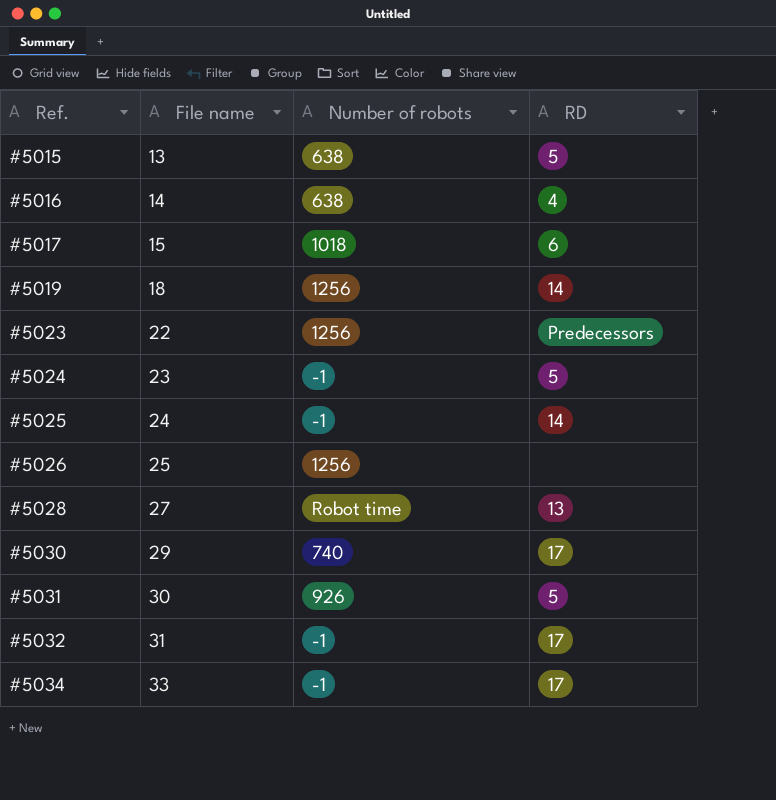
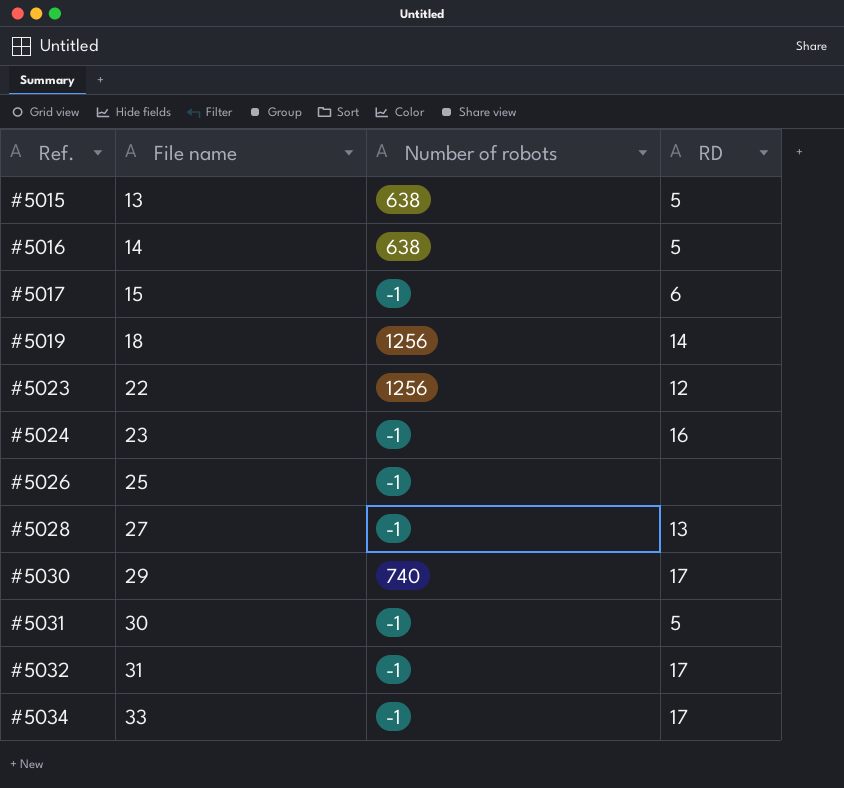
row #5025: 24 | -1 | 14 -> none
#5016 | RD: 4 -> 5
#5017 | Number of robots: 1018 -> -1
#5023 | RD: Predecessors -> 12
#5024 | RD: 5 -> 16
#5026 | Number of robots: 1256 -> -1
#5028 | Number of robots: Robot time -> -1
#5031 | Number of robots: 926 -> -1

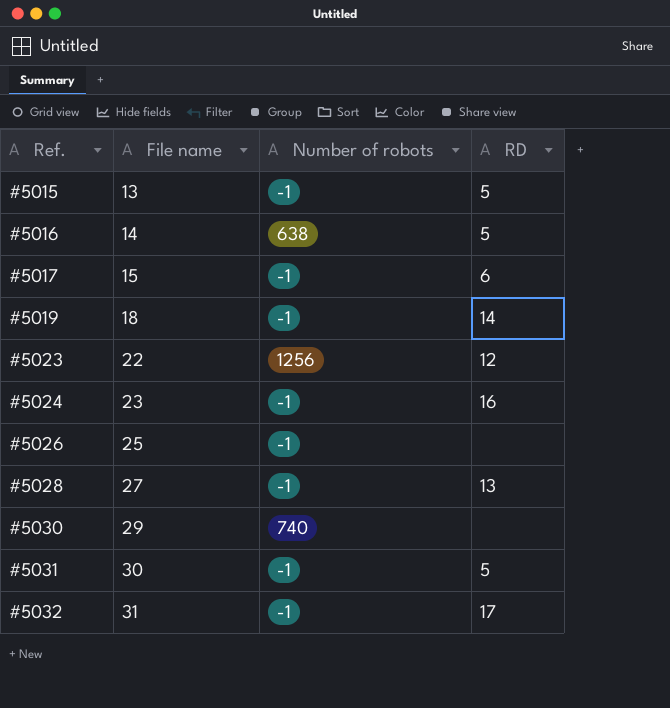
row #5034: 33 | -1 | 17 -> none
#5015 | Number of robots: 638 -> -1
#5019 | Number of robots: 1256 -> -1
#5030 | RD: 17 -> none

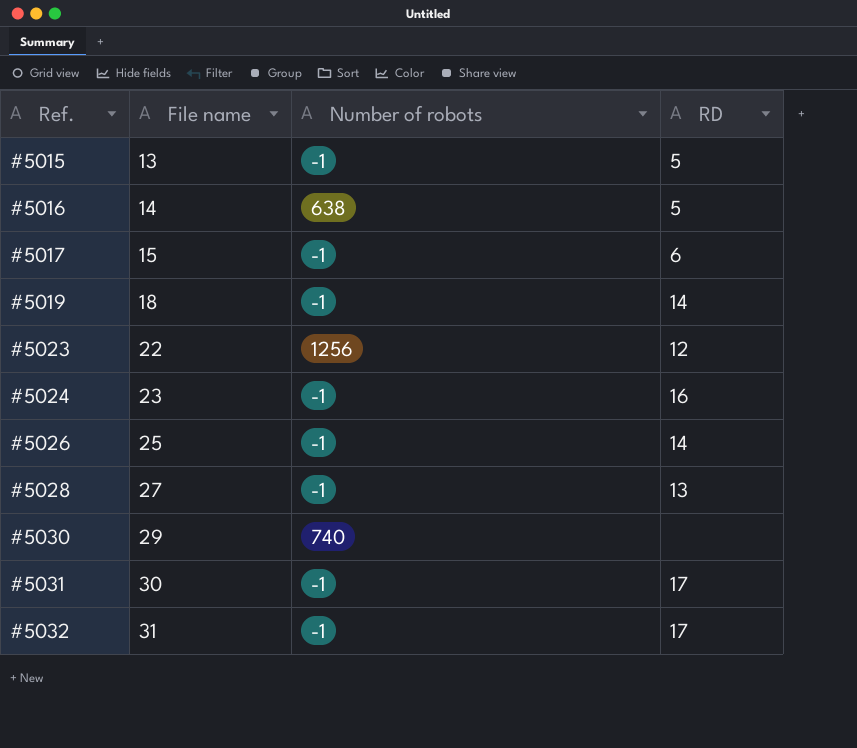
#5026 | RD: none -> 14
#5031 | RD: 5 -> 17

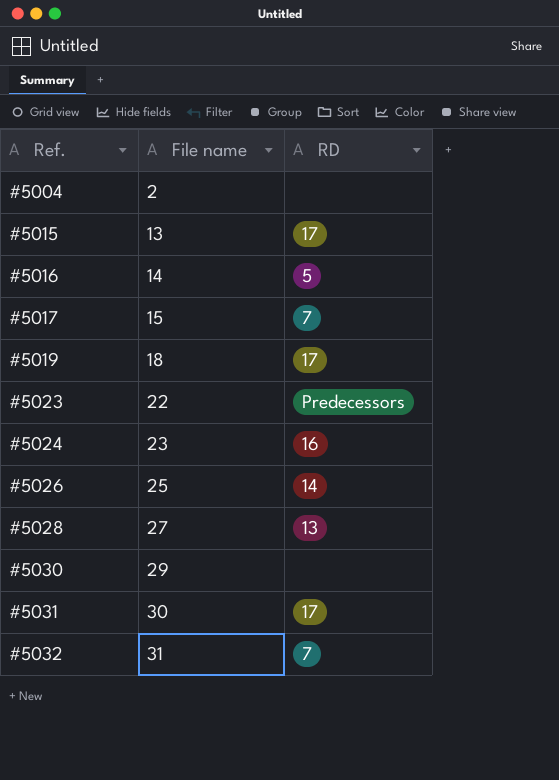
column Number of robots | position: 3 -> none
row #5004: none -> 2 | none
#5015 | RD: 5 -> 17
#5017 | RD: 6 -> 7
#5019 | RD: 14 -> 17
#5023 | RD: 12 -> Predecessors
#5032 | RD: 17 -> 7

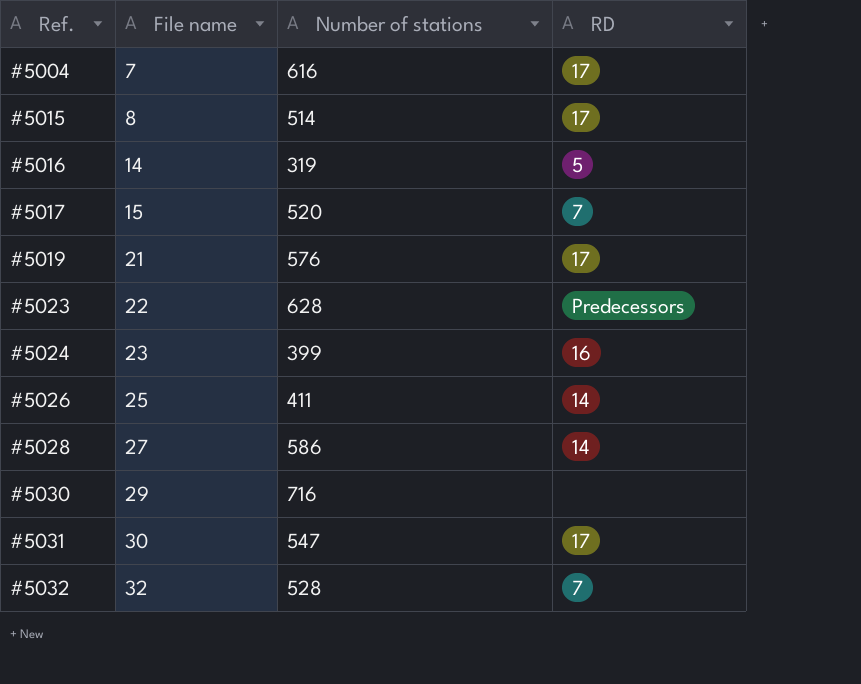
column Number of stations | position: none -> 3
#5004 | File name: 2 -> 7
#5004 | RD: none -> 17
#5015 | File name: 13 -> 8
#5019 | File name: 18 -> 21
#5028 | RD: 13 -> 14
#5032 | File name: 31 -> 32

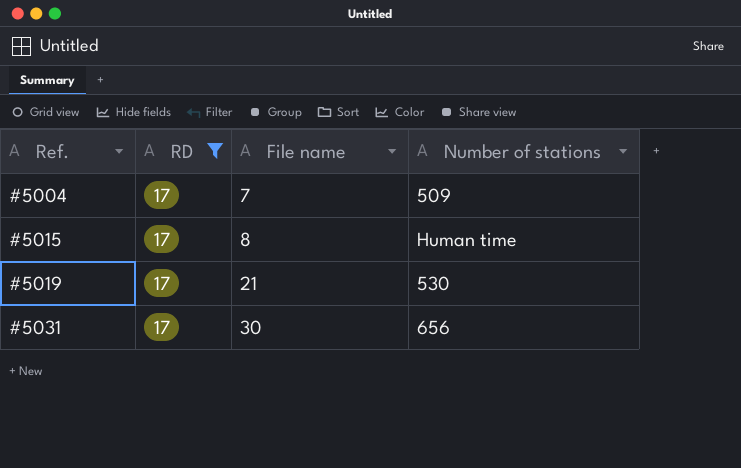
filter: none -> RD = 17
column RD | position: 4 -> 2
#5004 | Number of stations: 616 -> 509
#5015 | Number of stations: 514 -> Human time
#5019 | Number of stations: 576 -> 530
#5031 | Number of stations: 547 -> 656

